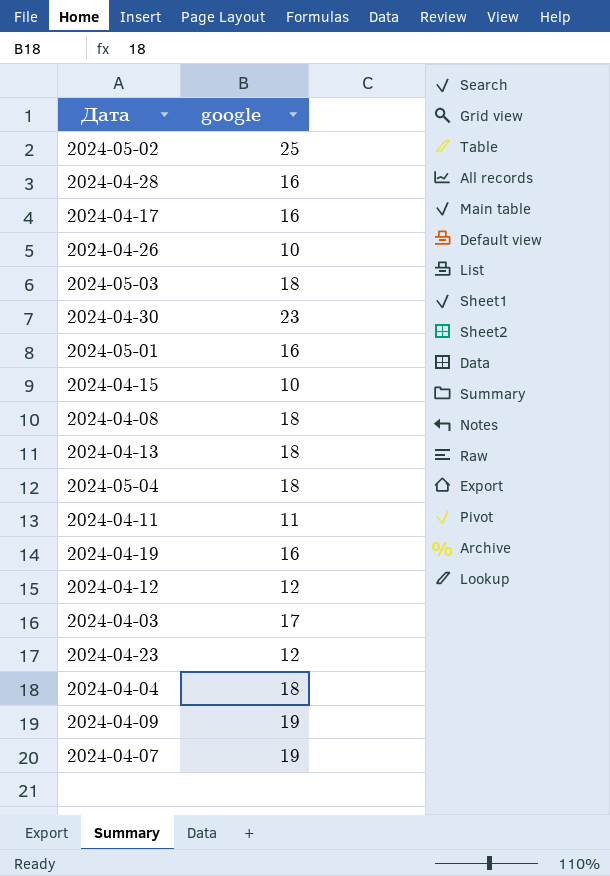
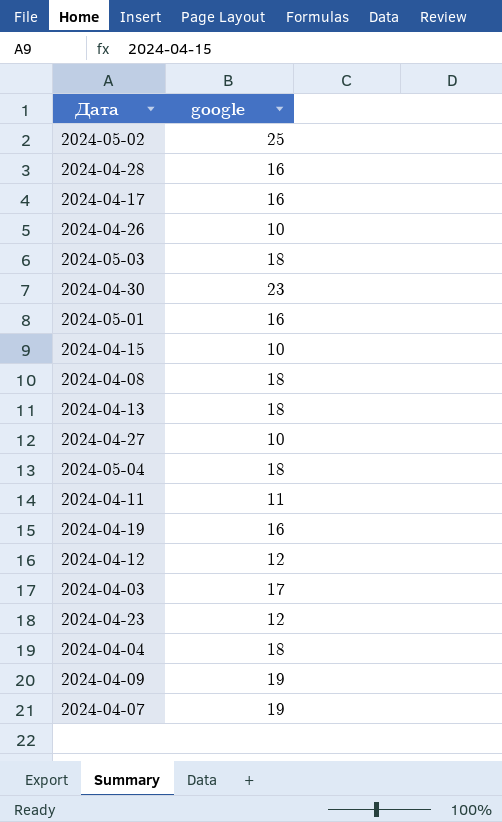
row 2024-04-27: none -> 10

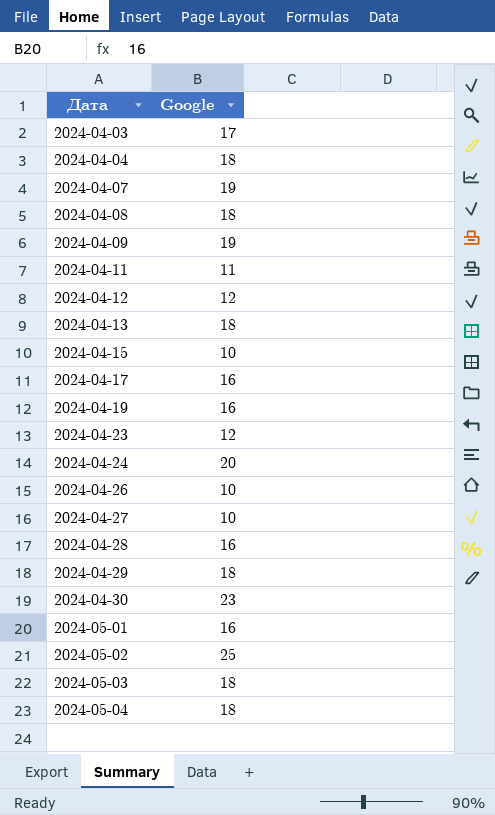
row order: none -> Дата ascending
column name: google -> Google
row 2024-04-24: none -> 20
row 2024-04-29: none -> 18

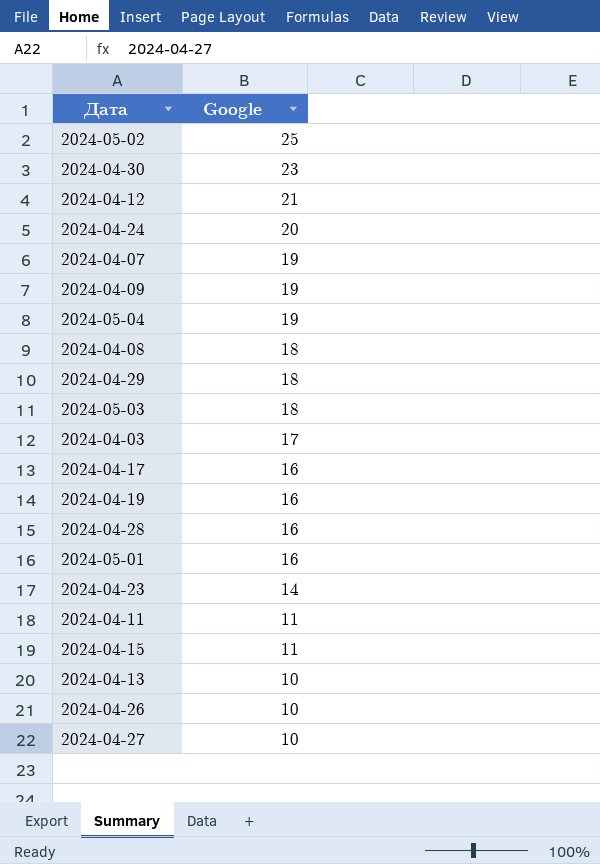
row order: Дата ascending -> Google descending
row 2024-04-04: 18 -> none
2024-04-12 | Google: 12 -> 21
2024-05-04 | Google: 18 -> 19
2024-04-23 | Google: 12 -> 14
2024-04-15 | Google: 10 -> 11
2024-04-13 | Google: 18 -> 10

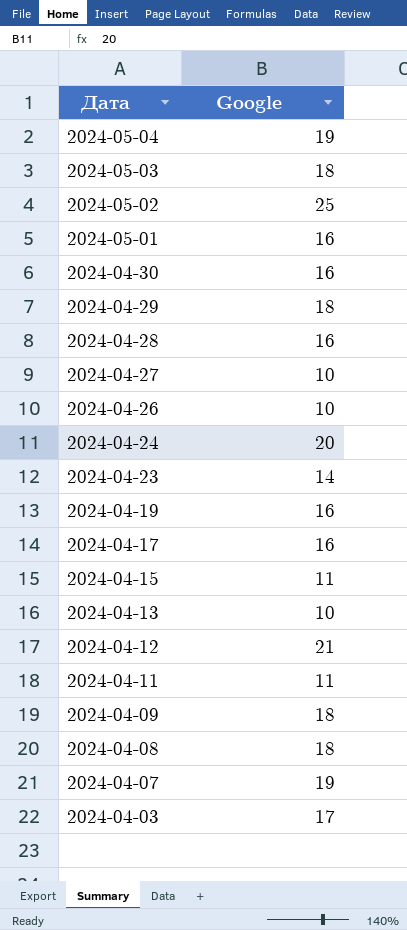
row order: Google descending -> Дата descending
2024-04-30 | Google: 23 -> 16
2024-04-09 | Google: 19 -> 18

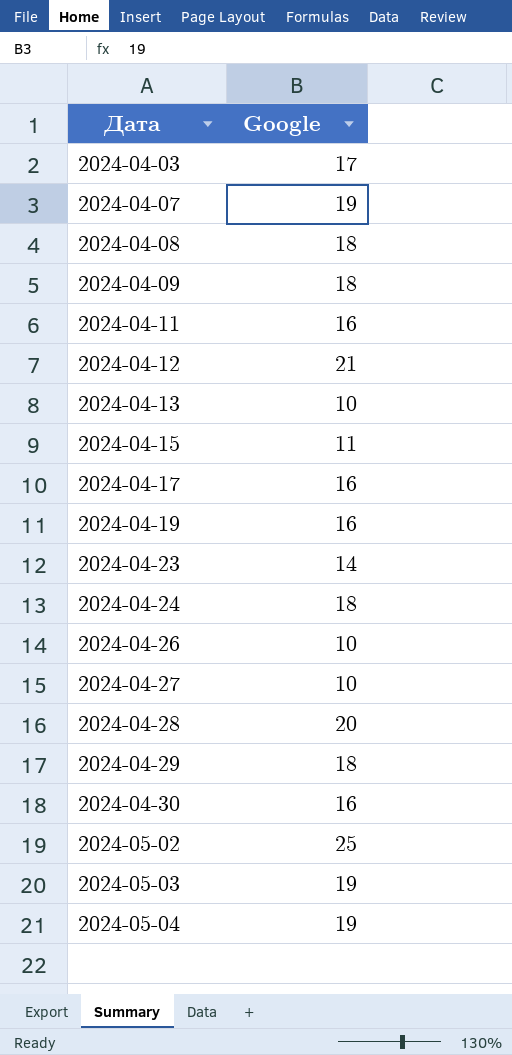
row order: Дата descending -> Дата ascending
row 2024-05-01: 16 -> none
2024-04-11 | Google: 11 -> 16
2024-04-24 | Google: 20 -> 18
2024-04-28 | Google: 16 -> 20
2024-05-03 | Google: 18 -> 19

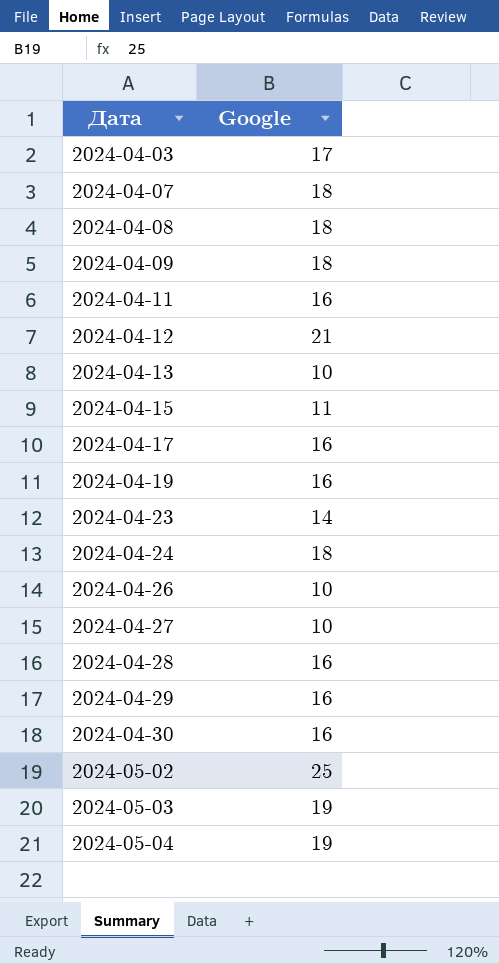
2024-04-07 | Google: 19 -> 18
2024-04-28 | Google: 20 -> 16
2024-04-29 | Google: 18 -> 16

